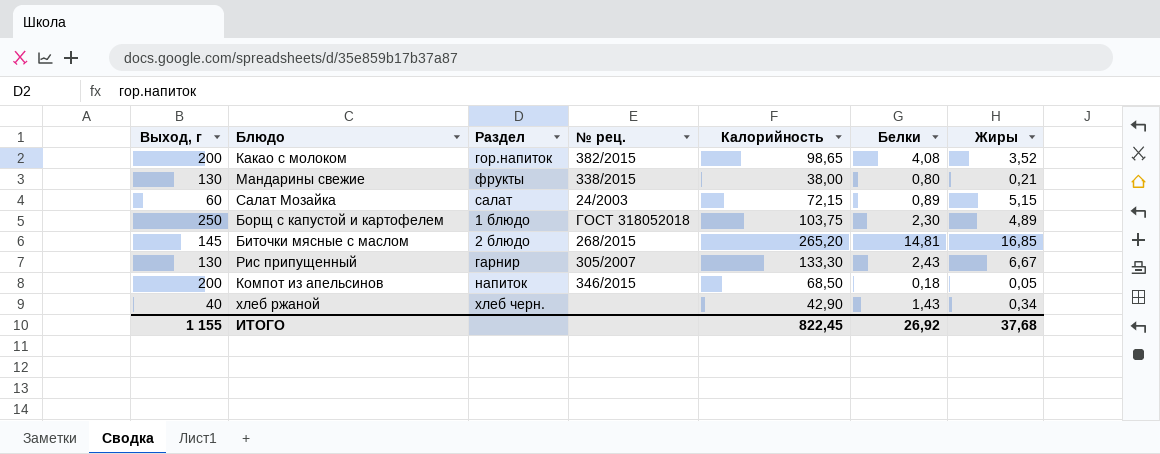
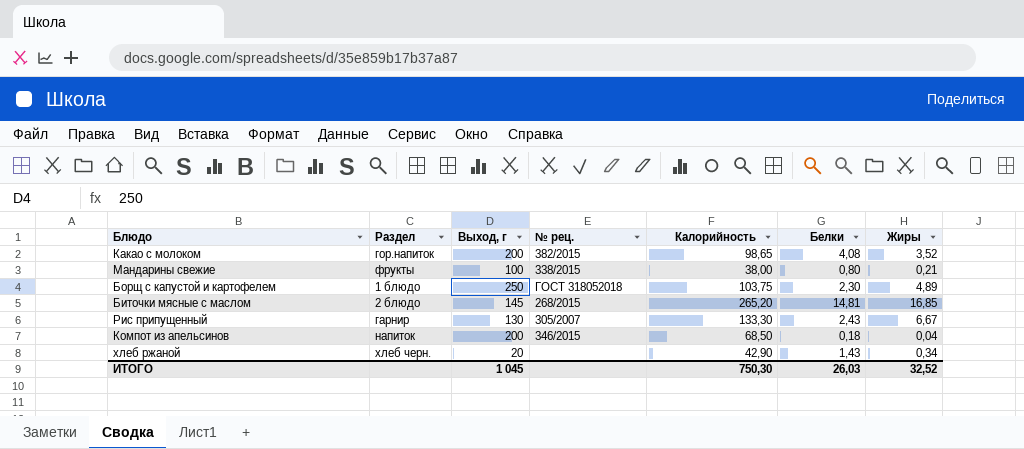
column Выход, г | position: 1 -> 3
row Салат Мозайка: 60 | салат | 24/2003 | 72,15 | 0,89 | 5,15 -> none
Мандарины свежие | Выход, г: 130 -> 100
Компот из апельсинов | Жиры: 0,05 -> 0,04
хлеб ржаной | Выход, г: 40 -> 20
ИТОГО | Выход, г: 1 155 -> 1 045
ИТОГО | Калорийность: 822,45 -> 750,30
ИТОГО | Белки: 26,92 -> 26,03
ИТОГО | Жиры: 37,68 -> 32,52

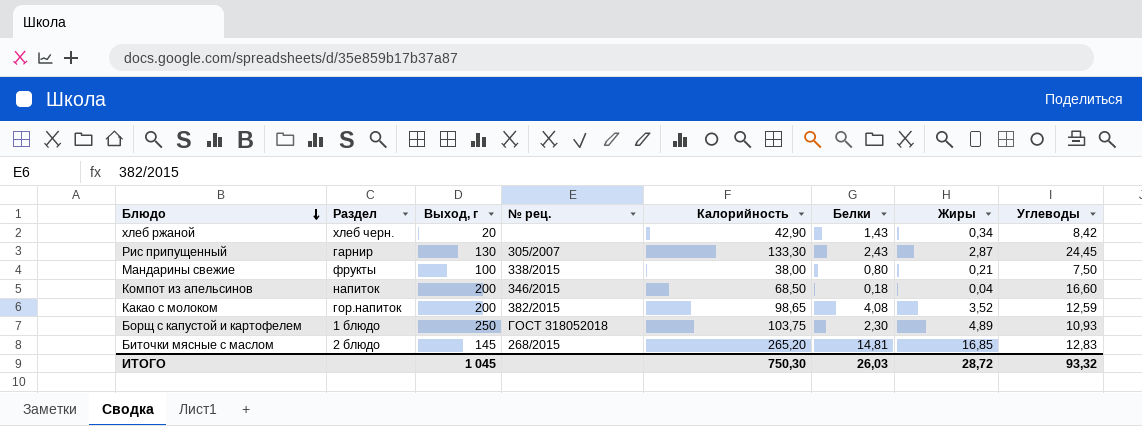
row order: none -> Блюдо descending
column Углеводы | position: none -> 8
Рис припущенный | Жиры: 6,67 -> 2,87
ИТОГО | Жиры: 32,52 -> 28,72

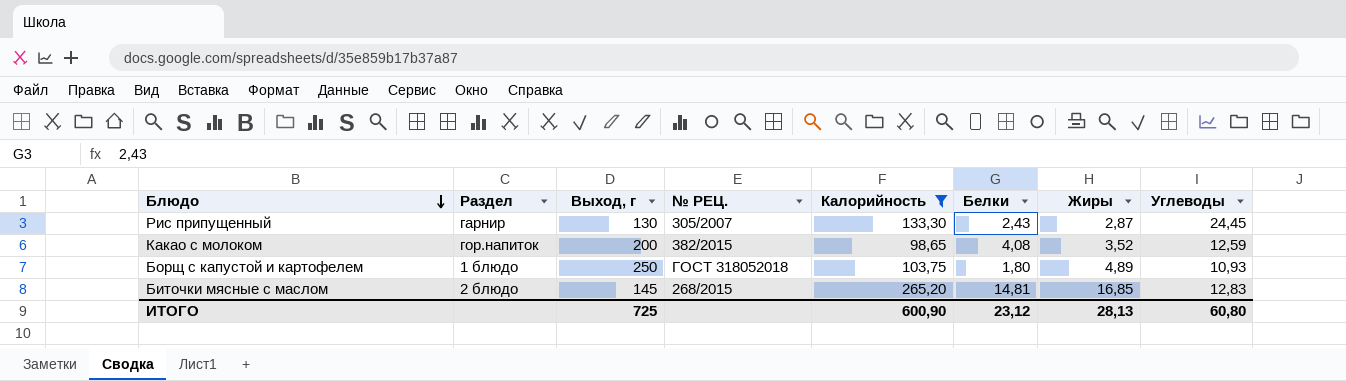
filter: none -> Калорийность >= 98,65
column name: № рец. -> № РЕЦ.
Борщ с капустой и картофелем | Белки: 2,30 -> 1,80
ИТОГО | Выход, г: 1 045 -> 725
ИТОГО | Калорийность: 750,30 -> 600,90
ИТОГО | Белки: 26,03 -> 23,12
ИТОГО | Жиры: 28,72 -> 28,13
ИТОГО | Углеводы: 93,32 -> 60,80

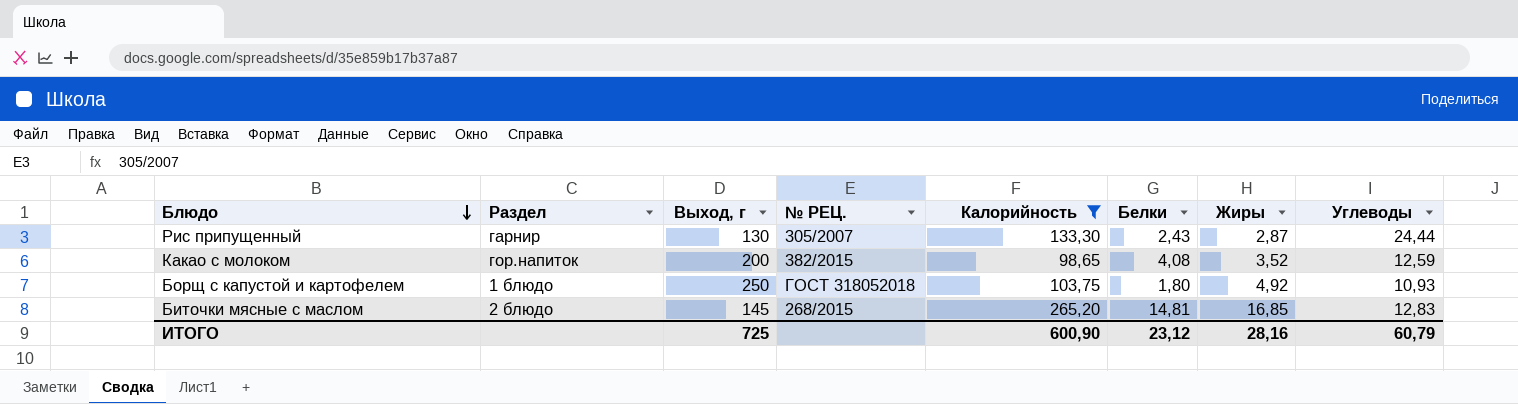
Рис припущенный | Углеводы: 24,45 -> 24,44
Борщ с капустой и картофелем | Жиры: 4,89 -> 4,92
ИТОГО | Жиры: 28,13 -> 28,16
ИТОГО | Углеводы: 60,80 -> 60,79

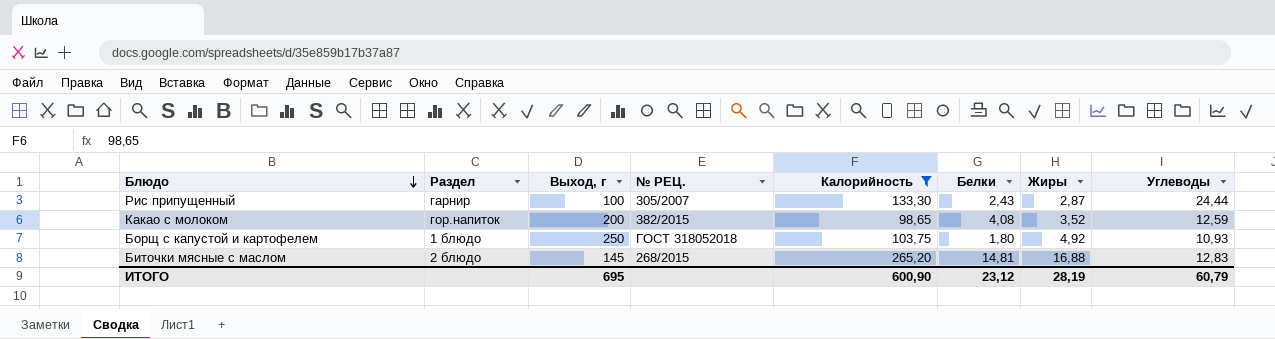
Рис припущенный | Выход, г: 130 -> 100
Биточки мясные с маслом | Жиры: 16,85 -> 16,88
ИТОГО | Выход, г: 725 -> 695
ИТОГО | Жиры: 28,16 -> 28,19

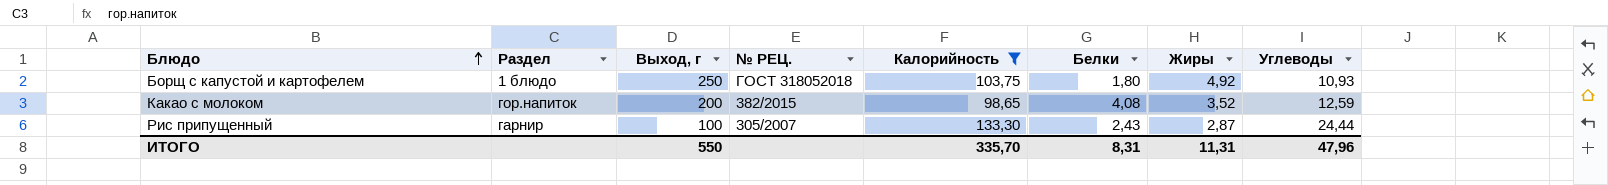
row order: Блюдо descending -> Блюдо ascending
row Биточки мясные с маслом: 2 блюдо | 145 | 268/2015 | 265,20 | 14,81 | 16,88 | 12,83 -> none
ИТОГО | Выход, г: 695 -> 550
ИТОГО | Калорийность: 600,90 -> 335,70
ИТОГО | Белки: 23,12 -> 8,31
ИТОГО | Жиры: 28,19 -> 11,31
ИТОГО | Углеводы: 60,79 -> 47,96

